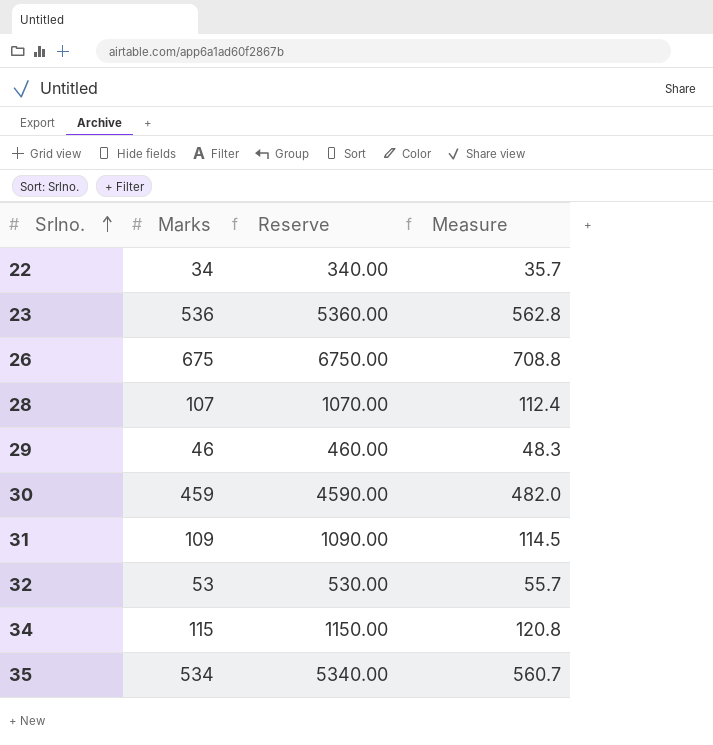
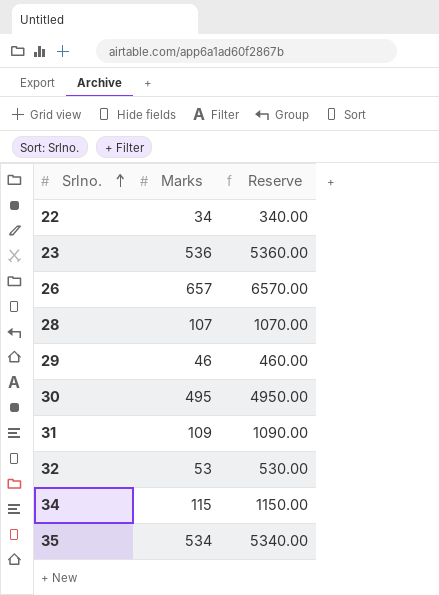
column Measure | formula: [Marks] * 1.05 -> none
26 | Marks: 675 -> 657
26 | Reserve: 6750.00 -> 6570.00
30 | Marks: 459 -> 495
30 | Reserve: 4590.00 -> 4950.00

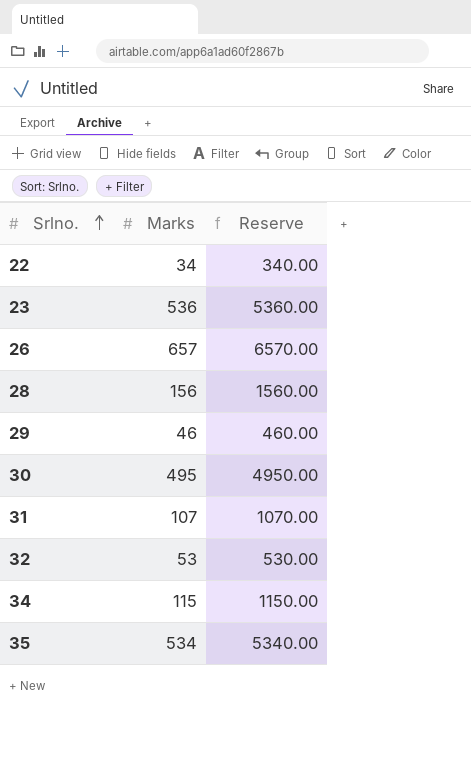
28 | Marks: 107 -> 156
28 | Reserve: 1070.00 -> 1560.00
31 | Marks: 109 -> 107
31 | Reserve: 1090.00 -> 1070.00

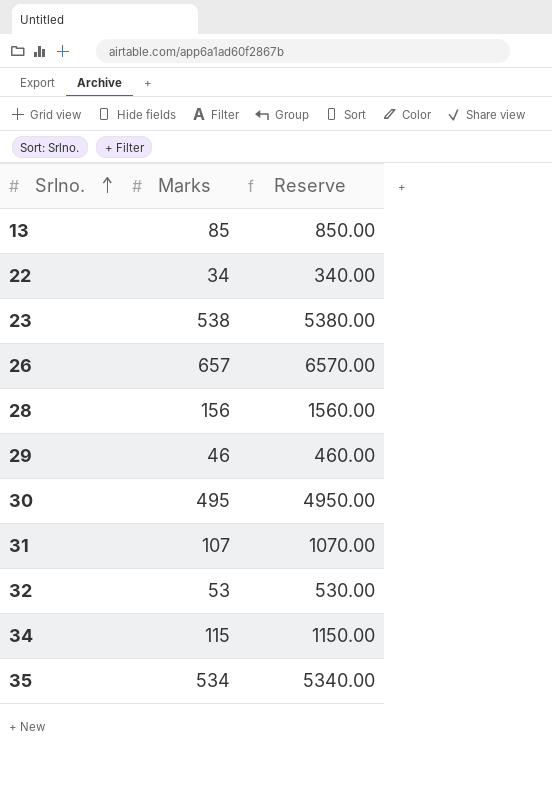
row 13: none -> 85 | 850.00
23 | Marks: 536 -> 538
23 | Reserve: 5360.00 -> 5380.00

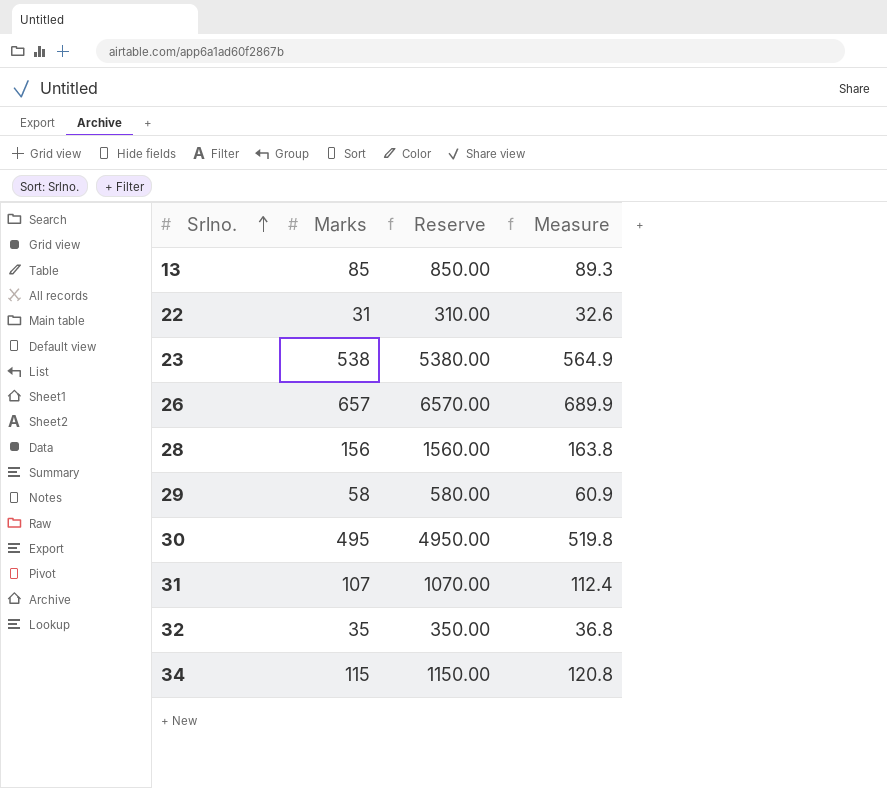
column Measure | formula: none -> [Marks] * 1.05
row 35: 534 | 5340.00 -> none
22 | Marks: 34 -> 31
22 | Reserve: 340.00 -> 310.00
29 | Marks: 46 -> 58
29 | Reserve: 460.00 -> 580.00
32 | Marks: 53 -> 35
32 | Reserve: 530.00 -> 350.00

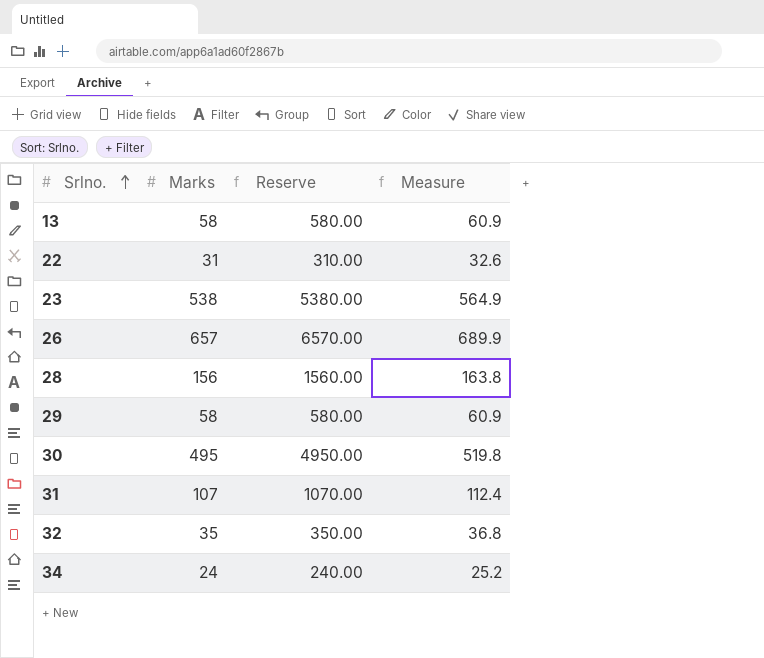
13 | Marks: 85 -> 58
13 | Reserve: 850.00 -> 580.00
13 | Measure: 89.3 -> 60.9
34 | Marks: 115 -> 24
34 | Reserve: 1150.00 -> 240.00
34 | Measure: 120.8 -> 25.2

